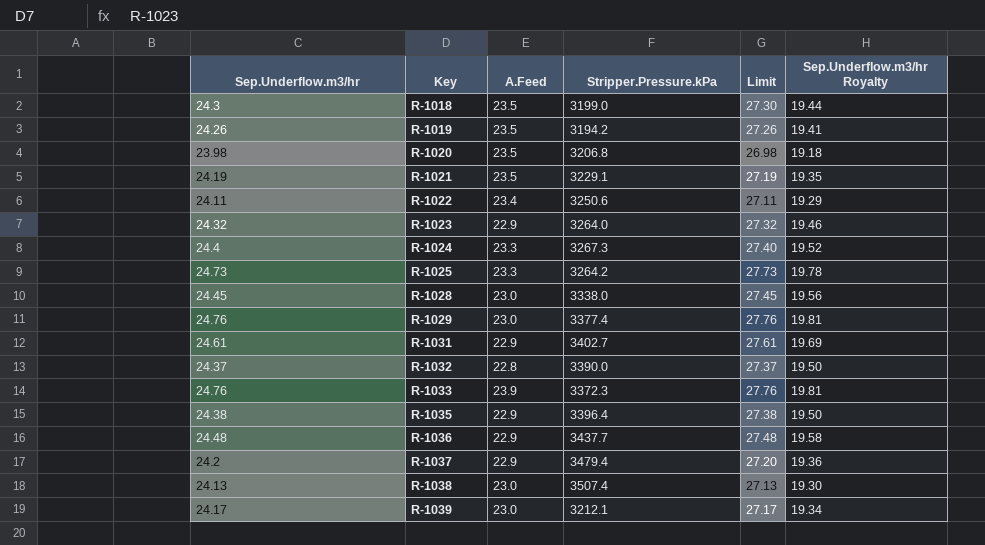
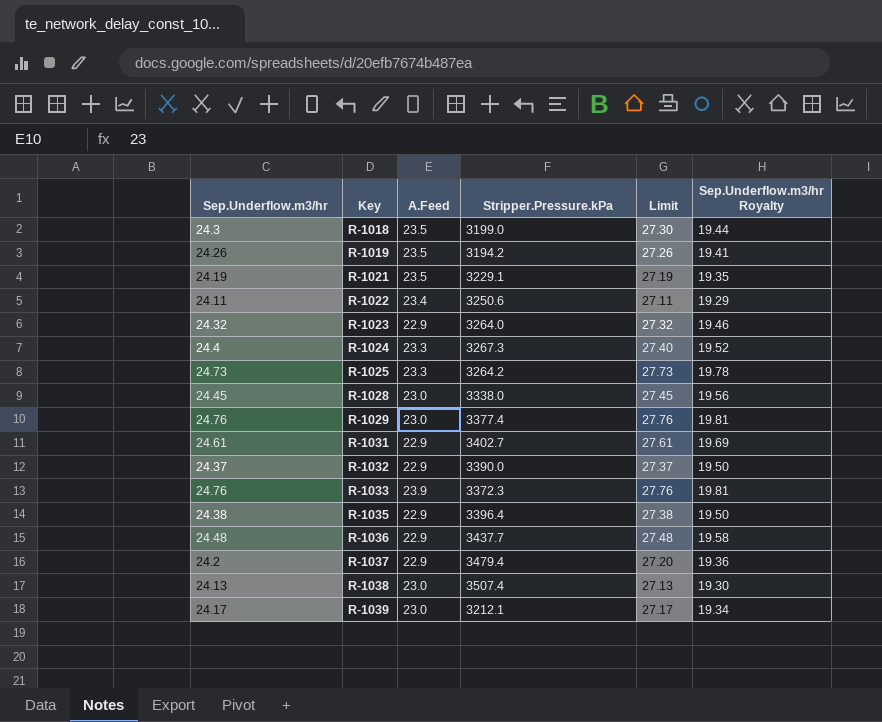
row R-1020: 23.98 | 23.5 | 3206.8 | 26.98 | 19.18 -> none
R-1032 | A.Feed: 22.8 -> 22.9

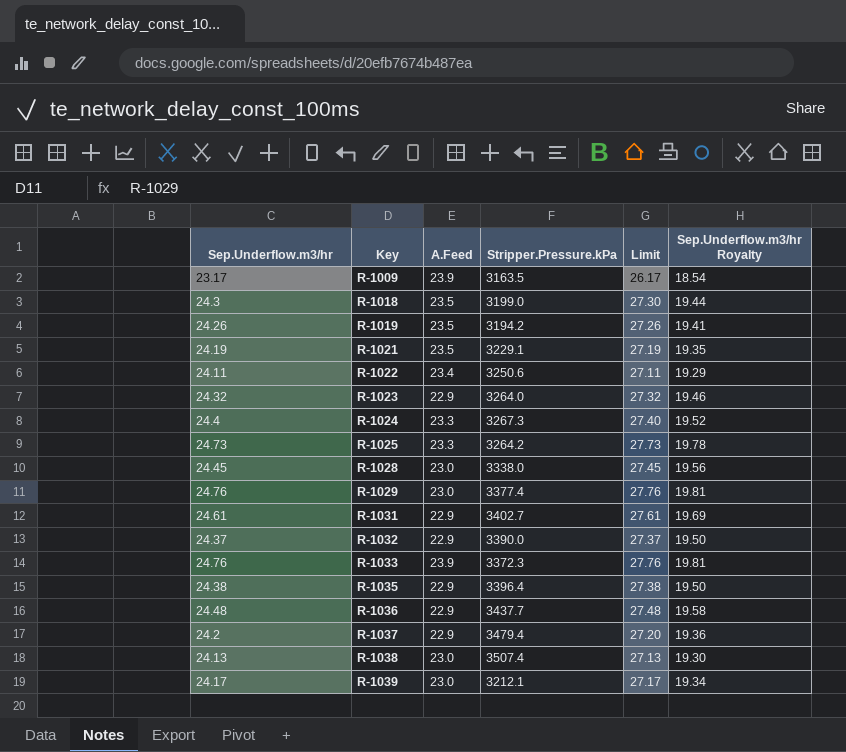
row R-1009: none -> 23.17 | 23.9 | 3163.5 | 26.17 | 18.54

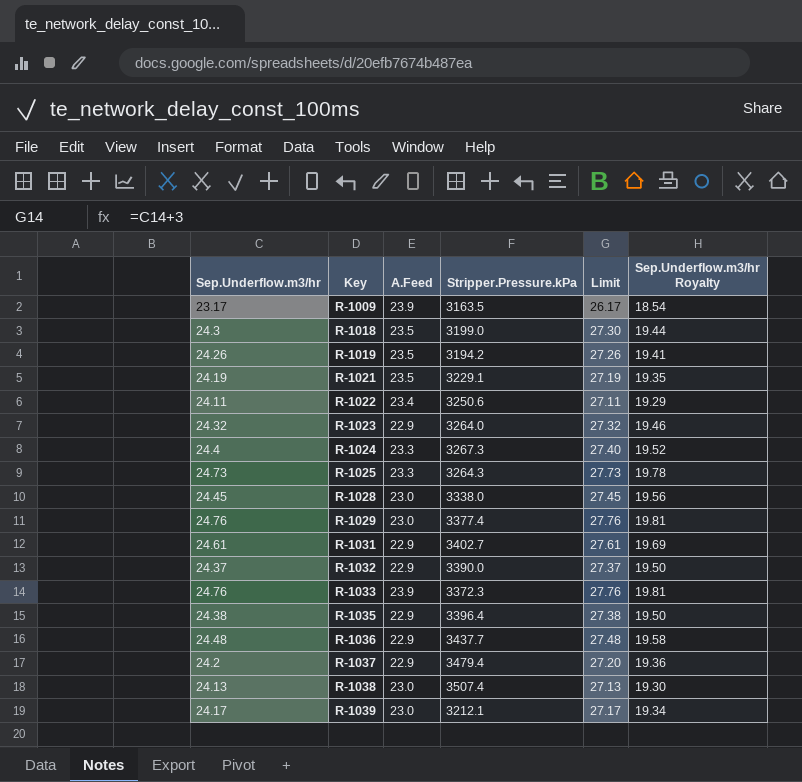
R-1025 | Stripper.Pressure.kPa: 3264.2 -> 3264.3

